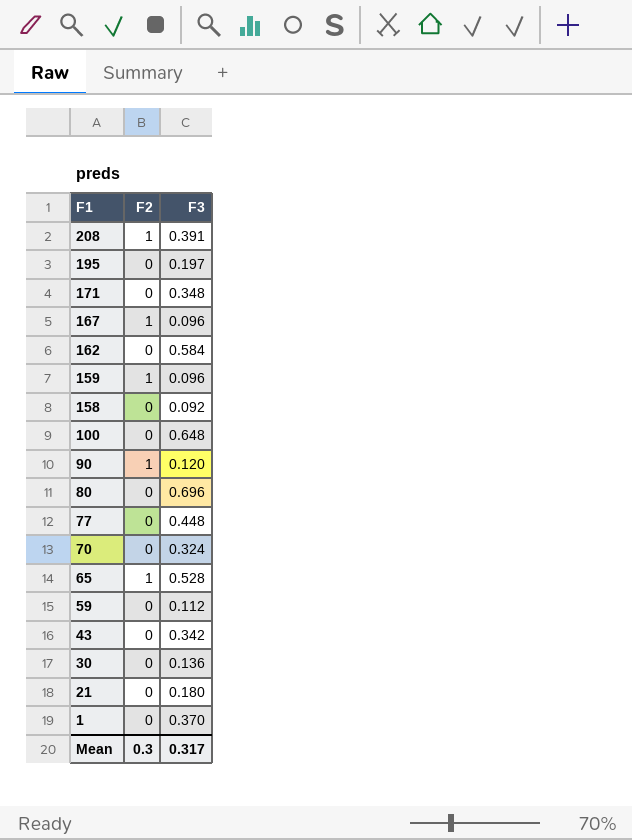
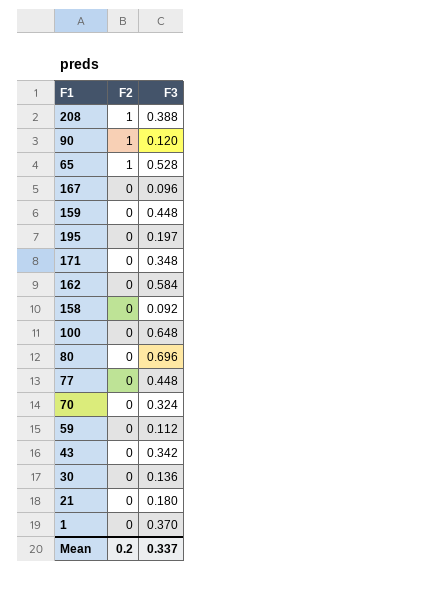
row order: F1 descending -> F2 descending
208 | F3: 0.391 -> 0.388
167 | F2: 1 -> 0
159 | F2: 1 -> 0
159 | F3: 0.096 -> 0.448
Mean | F2: 0.3 -> 0.2
Mean | F3: 0.317 -> 0.337

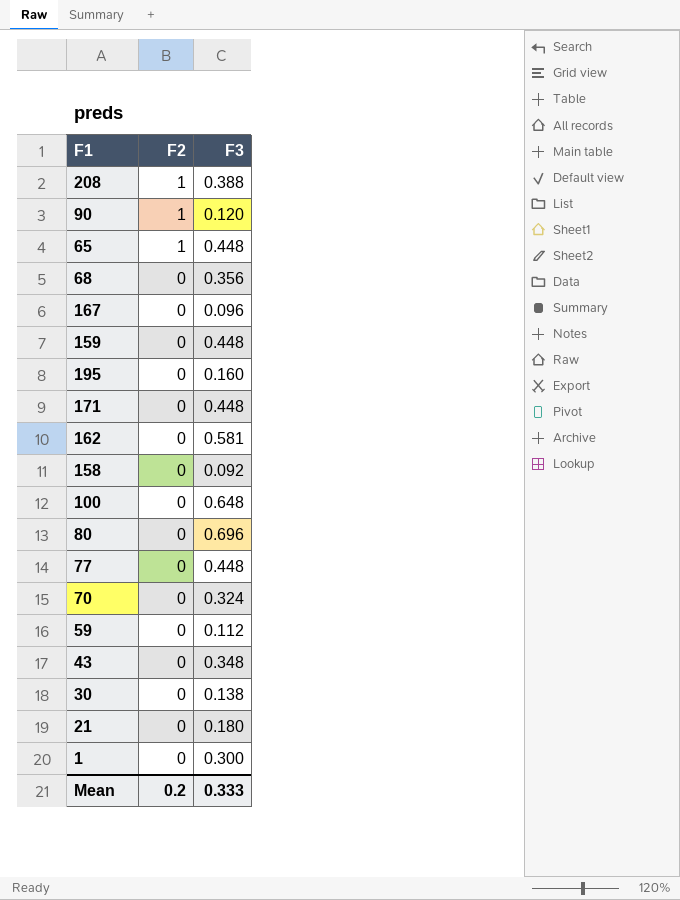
65 | F3: 0.528 -> 0.448
row 68: none -> 0 | 0.356
195 | F3: 0.197 -> 0.160
171 | F3: 0.348 -> 0.448
162 | F3: 0.584 -> 0.581
43 | F3: 0.342 -> 0.348
30 | F3: 0.136 -> 0.138
1 | F3: 0.370 -> 0.300
Mean | F3: 0.337 -> 0.333

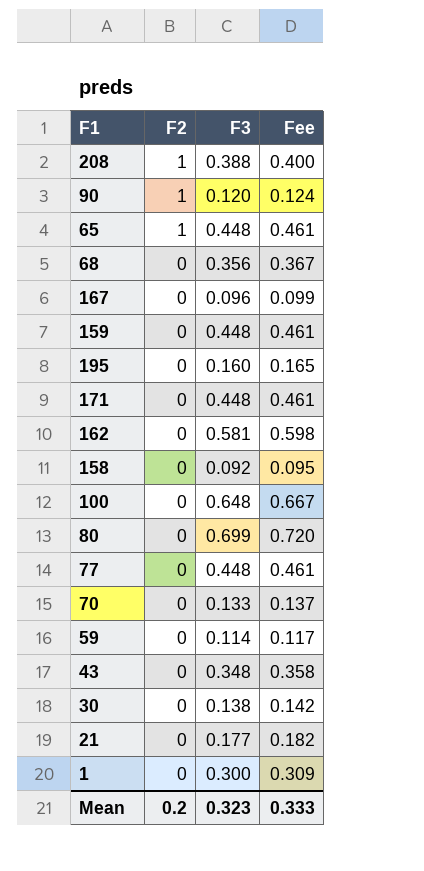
column Fee | formula: none -> [F3] * 1.03
80 | F3: 0.696 -> 0.699
70 | F3: 0.324 -> 0.133
59 | F3: 0.112 -> 0.114
21 | F3: 0.180 -> 0.177
Mean | F3: 0.333 -> 0.323

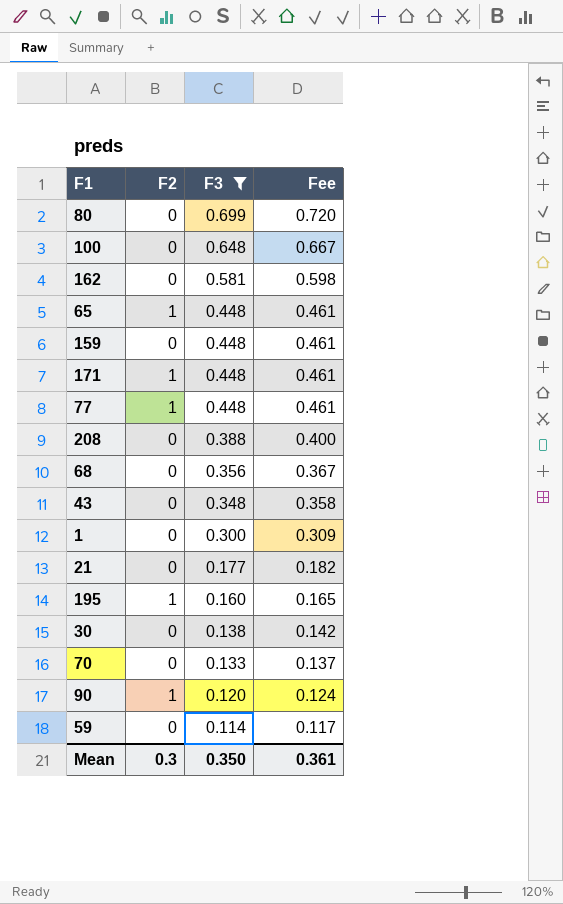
filter: none -> F3 >= 0.114
row order: F2 descending -> F3 descending
171 | F2: 0 -> 1
77 | F2: 0 -> 1
208 | F2: 1 -> 0
195 | F2: 0 -> 1
Mean | F2: 0.2 -> 0.3
Mean | F3: 0.323 -> 0.350
Mean | Fee: 0.333 -> 0.361

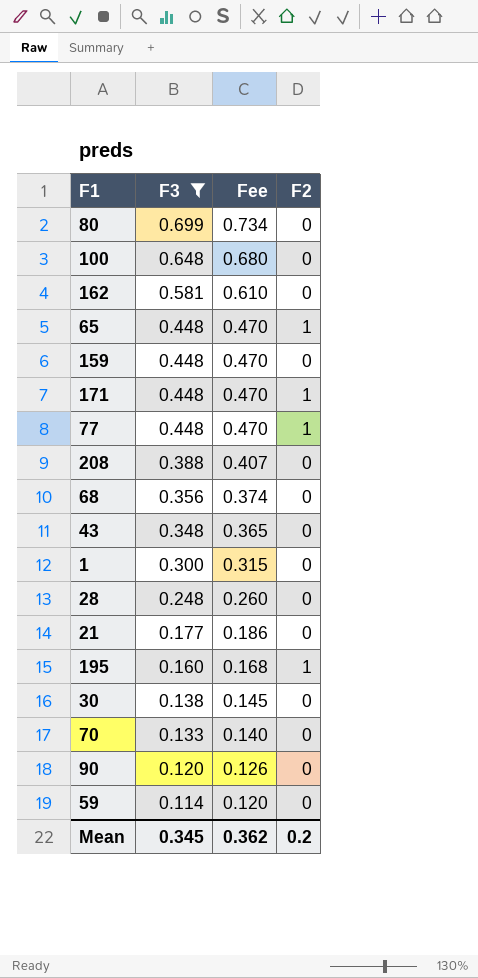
column Fee | formula: [F3] * 1.03 -> [F3] * 1.05
column F2 | position: 2 -> 4
row 28: none -> 0.248 | 0.260 | 0
90 | F2: 1 -> 0
Mean | F3: 0.350 -> 0.345
Mean | Fee: 0.361 -> 0.362
Mean | F2: 0.3 -> 0.2

